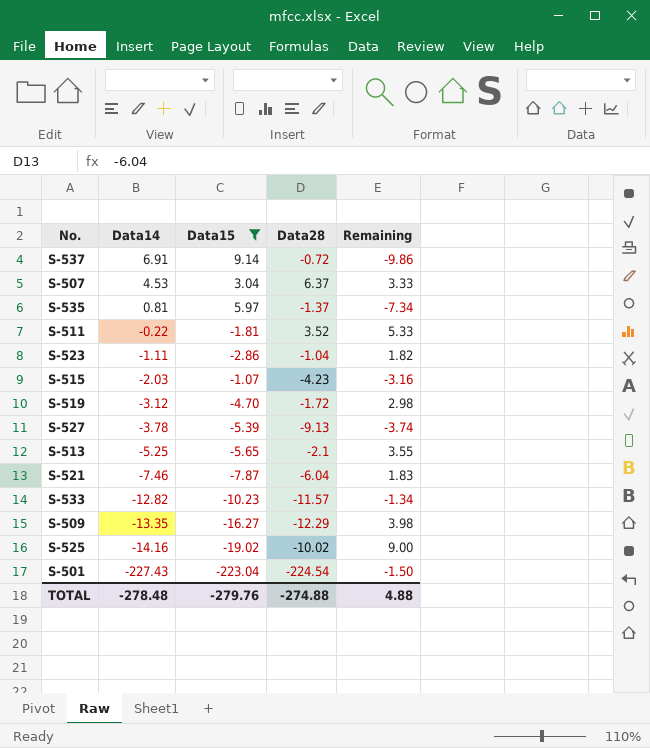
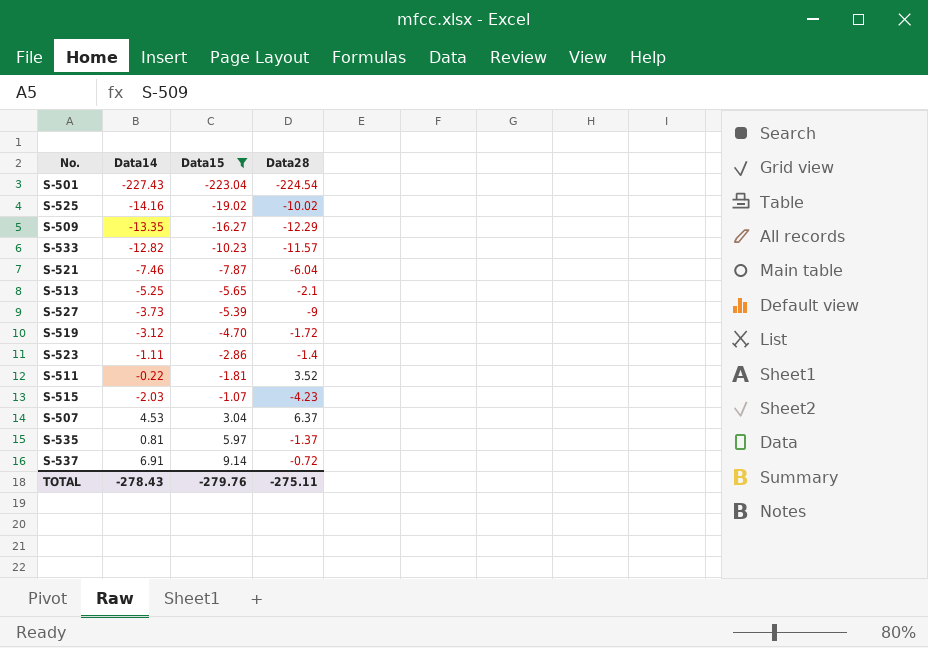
row order: Data14 descending -> Data15 ascending
column Remaining | formula: [Data28] - [Data15] -> none
S-527 | Data14: -3.78 -> -3.73
S-527 | Data28: -9.13 -> -9
S-523 | Data28: -1.04 -> -1.4
TOTAL | Data14: -278.48 -> -278.43
TOTAL | Data28: -274.88 -> -275.11

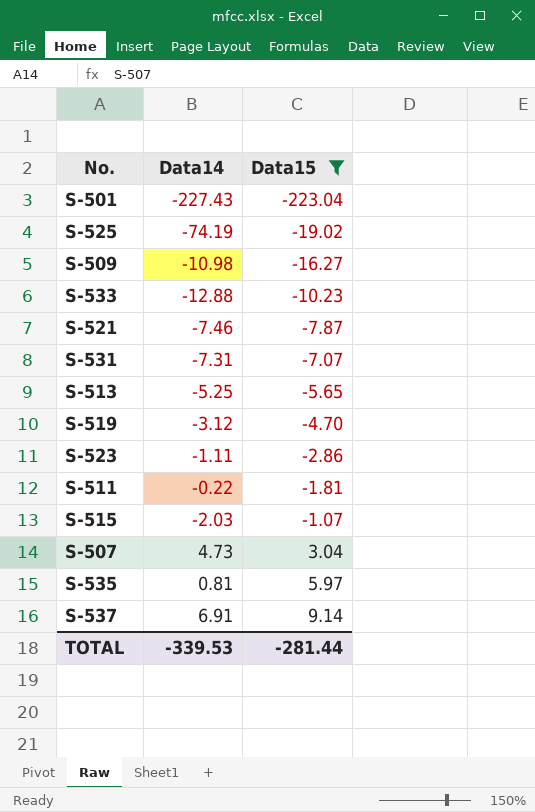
column Data28 | position: 4 -> none
row S-527: -3.73 | -5.39 | -9 -> none
S-525 | Data14: -14.16 -> -74.19
S-509 | Data14: -13.35 -> -10.98
S-533 | Data14: -12.82 -> -12.88
row S-531: none -> -7.31 | -7.07
S-507 | Data14: 4.53 -> 4.73
TOTAL | Data14: -278.43 -> -339.53
TOTAL | Data15: -279.76 -> -281.44

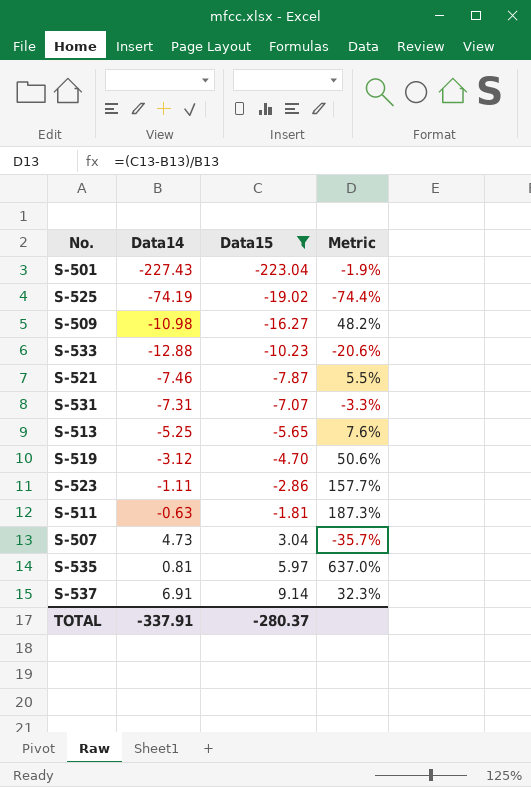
column Metric | formula: none -> ([Data15] - [Data14]) / [Data14]
row S-515: -2.03 | -1.07 -> none
S-511 | Data14: -0.22 -> -0.63
TOTAL | Data14: -339.53 -> -337.91
TOTAL | Data15: -281.44 -> -280.37

